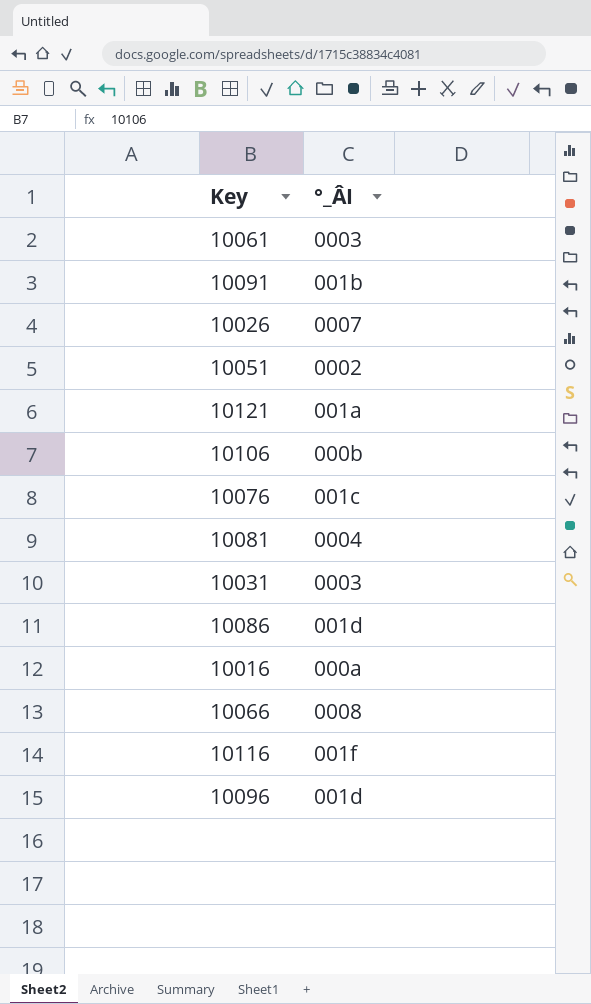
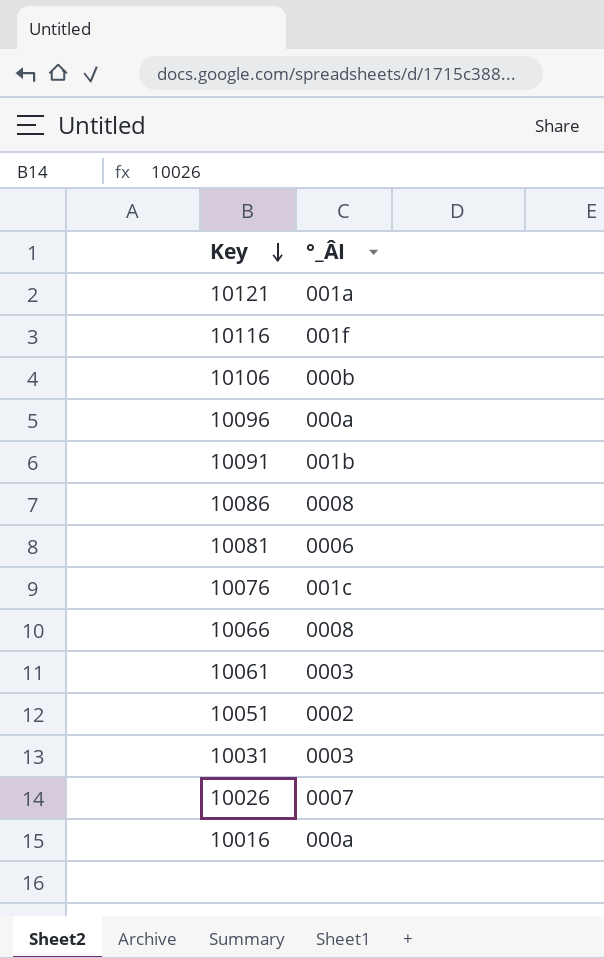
row order: none -> Key descending
10096 | °_ÂI: 001d -> 000a
10086 | °_ÂI: 001d -> 0008
10081 | °_ÂI: 0004 -> 0006

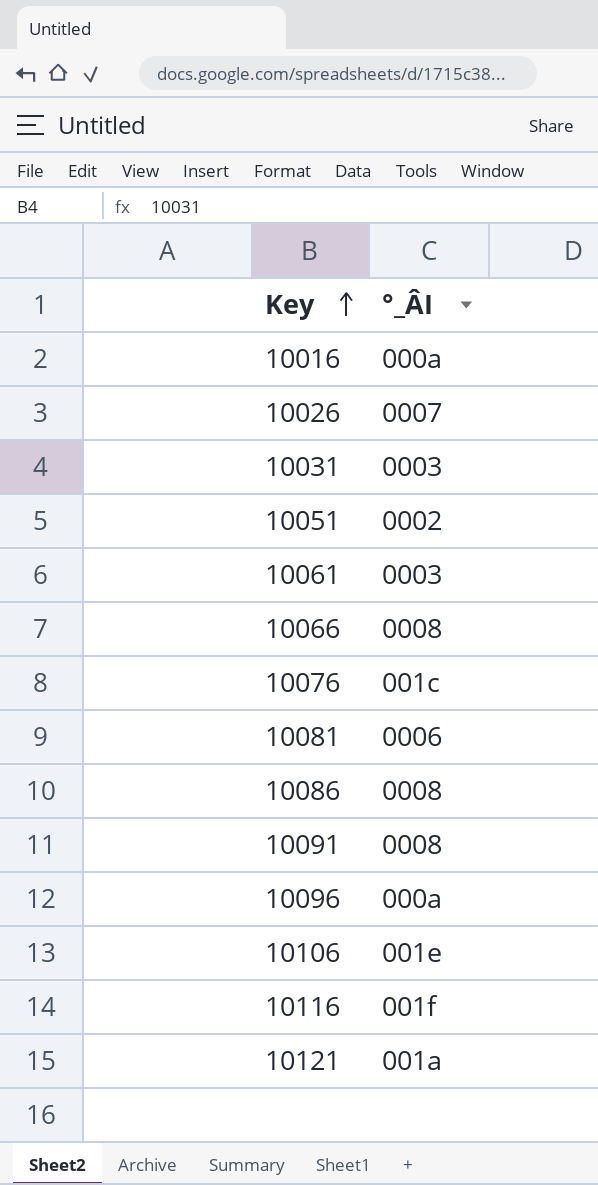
row order: Key descending -> Key ascending
10091 | °_ÂI: 001b -> 0008
10106 | °_ÂI: 000b -> 001e

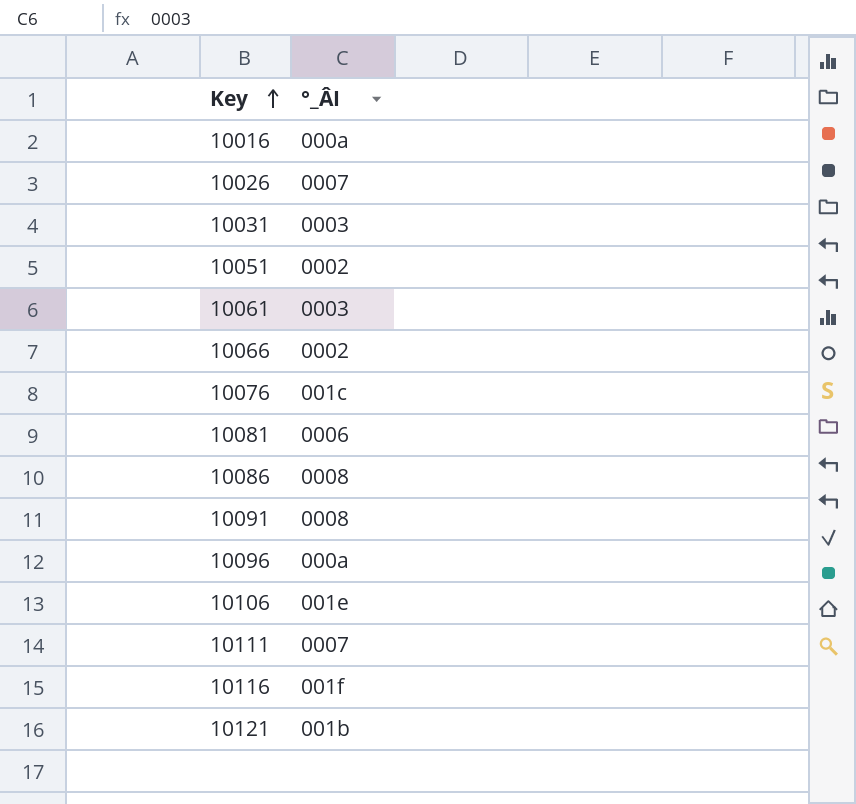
10066 | °_ÂI: 0008 -> 0002
row 10111: none -> 0007
10121 | °_ÂI: 001a -> 001b

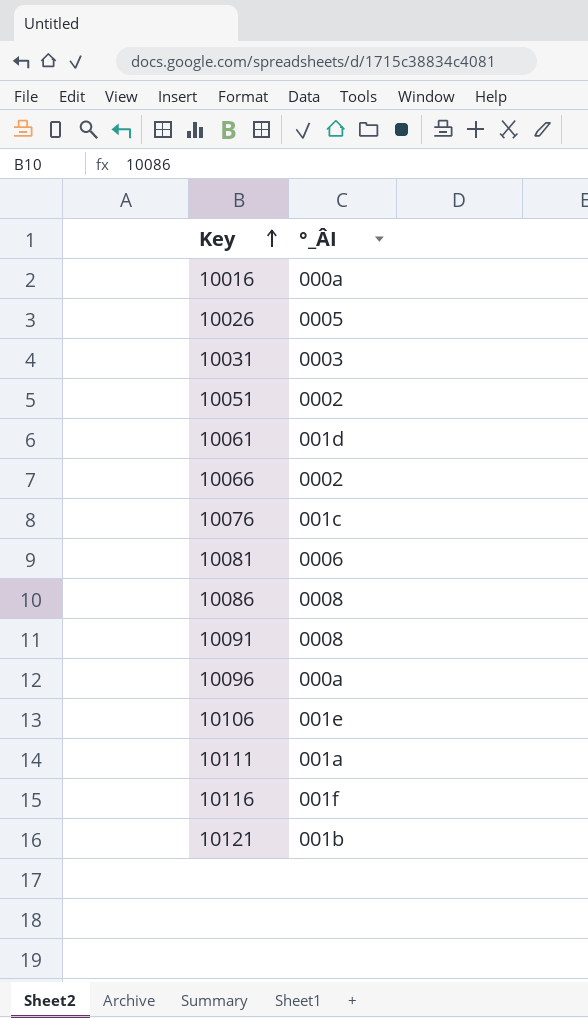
10026 | °_ÂI: 0007 -> 0005
10061 | °_ÂI: 0003 -> 001d
10111 | °_ÂI: 0007 -> 001a

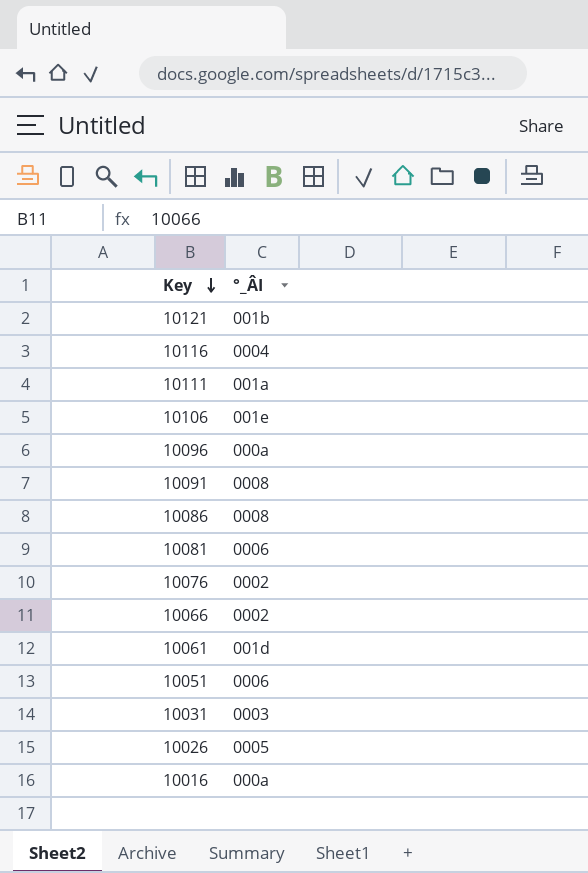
row order: Key ascending -> Key descending
10116 | °_ÂI: 001f -> 0004
10076 | °_ÂI: 001c -> 0002
10051 | °_ÂI: 0002 -> 0006

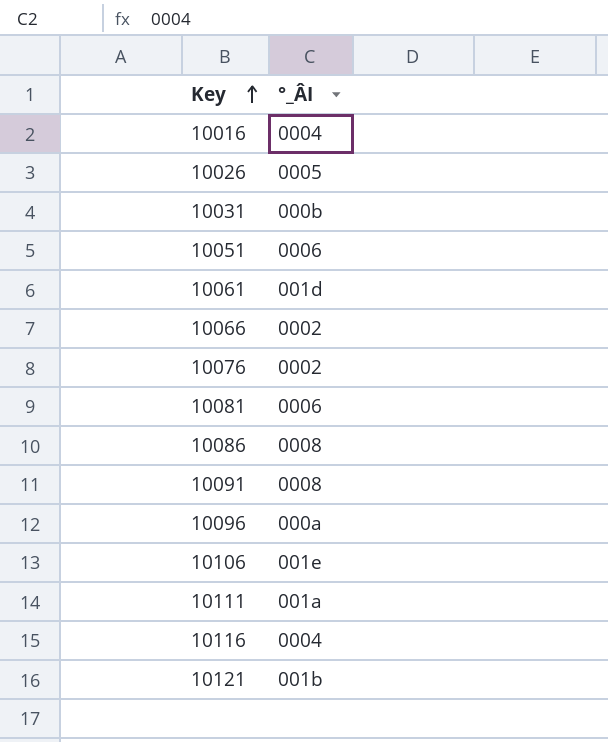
row order: Key descending -> Key ascending
10016 | °_ÂI: 000a -> 0004
10031 | °_ÂI: 0003 -> 000b

